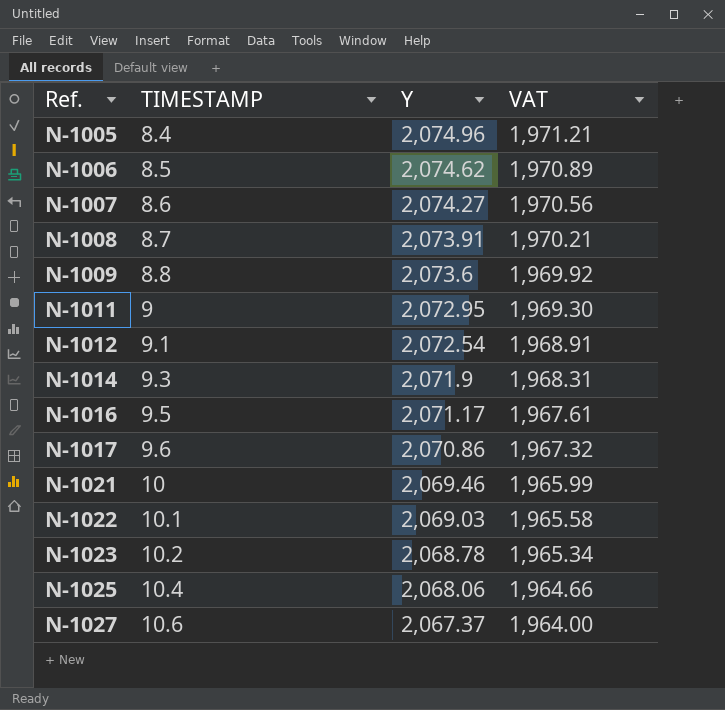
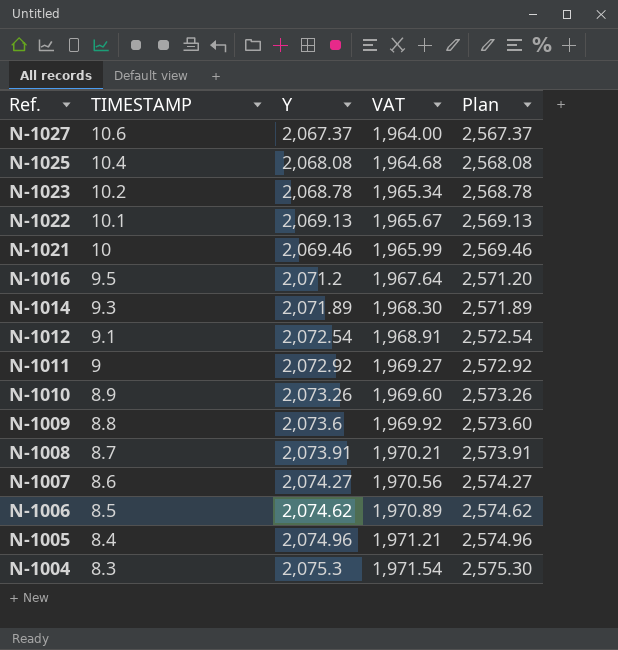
row order: Ref. ascending -> Ref. descending
column Plan | formula: none -> [Y] + 500
row N-1017: 9.6 | 2,070.86 | 1,967.32 -> none
N-1025 | Y: 2,068.06 -> 2,068.08
N-1025 | VAT: 1,964.66 -> 1,964.68
N-1022 | Y: 2,069.03 -> 2,069.13
N-1022 | VAT: 1,965.58 -> 1,965.67
N-1016 | Y: 2,071.17 -> 2,071.2
N-1016 | VAT: 1,967.61 -> 1,967.64
N-1014 | Y: 2,071.9 -> 2,071.89
N-1014 | VAT: 1,968.31 -> 1,968.30
N-1011 | Y: 2,072.95 -> 2,072.92
N-1011 | VAT: 1,969.30 -> 1,969.27
row N-1010: none -> 8.9 | 2,073.26 | 1,969.60 | 2,573.26
row N-1004: none -> 8.3 | 2,075.3 | 1,971.54 | 2,575.30

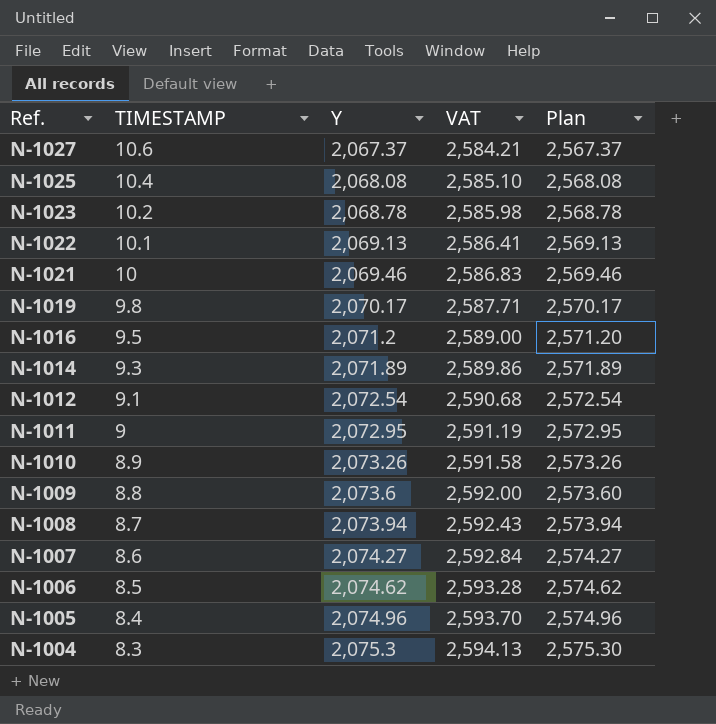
column VAT | formula: [Y] * 0.95 -> [Y] * 1.25
row N-1019: none -> 9.8 | 2,070.17 | 2,587.71 | 2,570.17
N-1011 | Y: 2,072.92 -> 2,072.95
N-1011 | Plan: 2,572.92 -> 2,572.95
N-1008 | Y: 2,073.91 -> 2,073.94
N-1008 | Plan: 2,573.91 -> 2,573.94

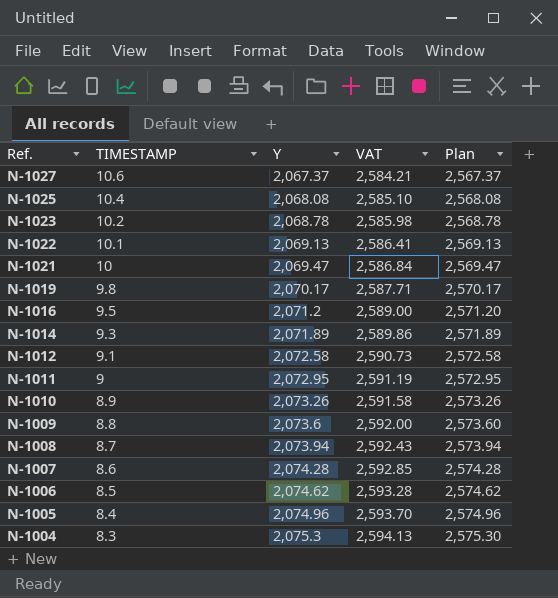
N-1021 | Y: 2,069.46 -> 2,069.47
N-1021 | VAT: 2,586.83 -> 2,586.84
N-1021 | Plan: 2,569.46 -> 2,569.47
N-1012 | Y: 2,072.54 -> 2,072.58
N-1012 | VAT: 2,590.68 -> 2,590.73
N-1012 | Plan: 2,572.54 -> 2,572.58
N-1007 | Y: 2,074.27 -> 2,074.28
N-1007 | VAT: 2,592.84 -> 2,592.85
N-1007 | Plan: 2,574.27 -> 2,574.28

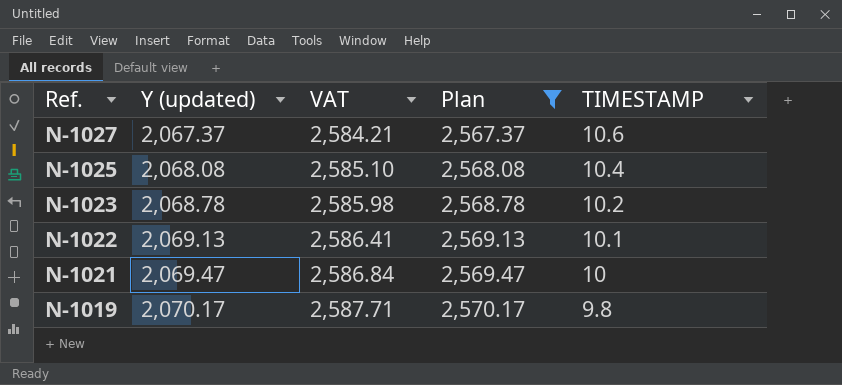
filter: none -> Plan <= 2,570.17
column name: Y -> Y (updated)
column TIMESTAMP | position: 2 -> 5

